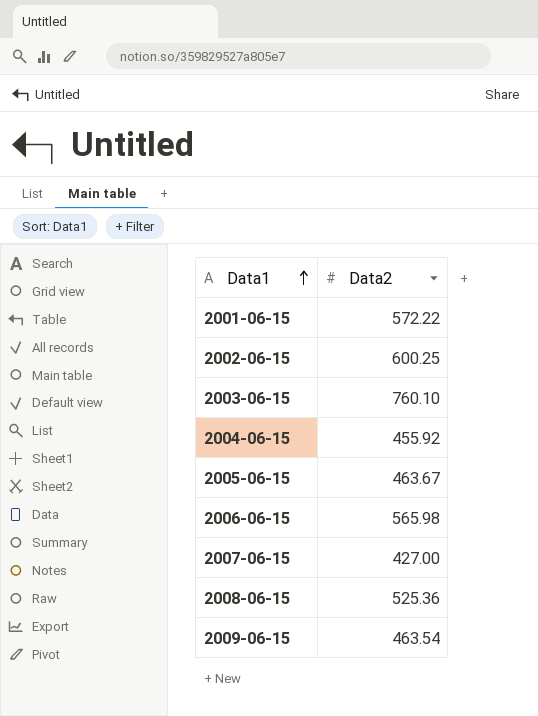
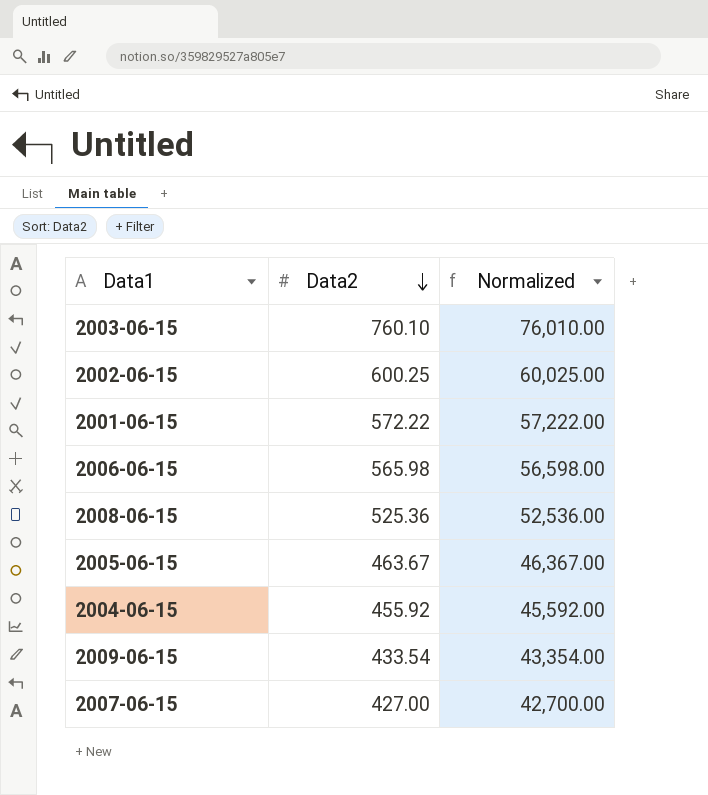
row order: Data1 ascending -> Data2 descending
column Normalized | formula: none -> [Data2] * 100
2009-06-15 | Data2: 463.54 -> 433.54

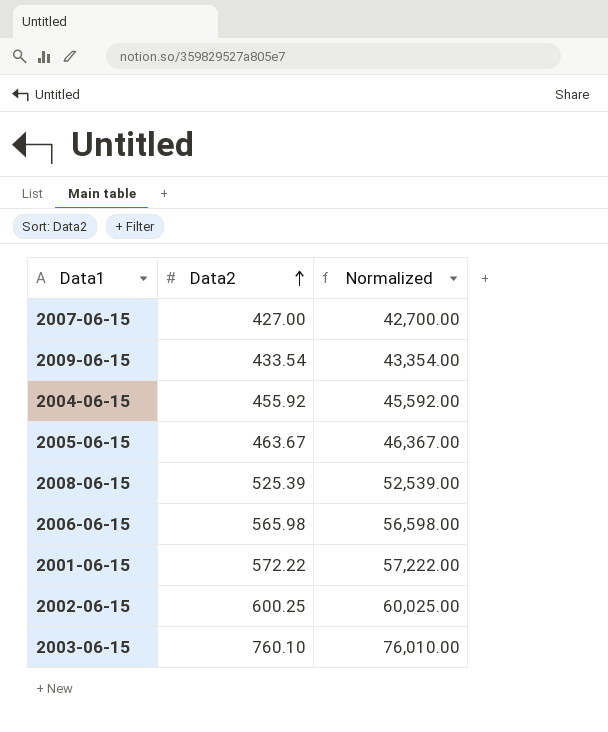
row order: Data2 descending -> Data2 ascending
2008-06-15 | Data2: 525.36 -> 525.39
2008-06-15 | Normalized: 52,536.00 -> 52,539.00

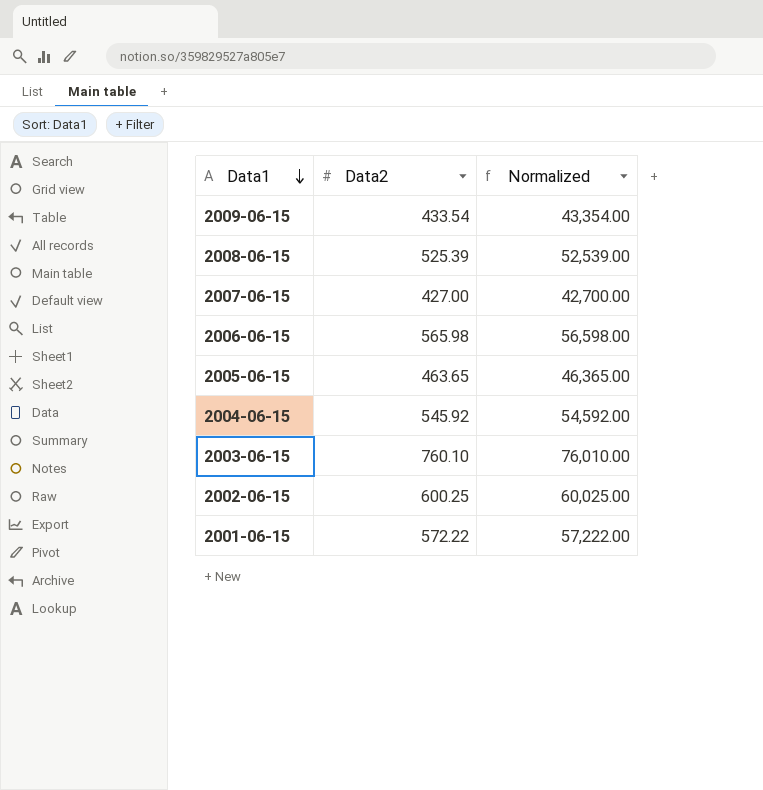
row order: Data2 ascending -> Data1 descending
2005-06-15 | Data2: 463.67 -> 463.65
2005-06-15 | Normalized: 46,367.00 -> 46,365.00
2004-06-15 | Data2: 455.92 -> 545.92
2004-06-15 | Normalized: 45,592.00 -> 54,592.00

